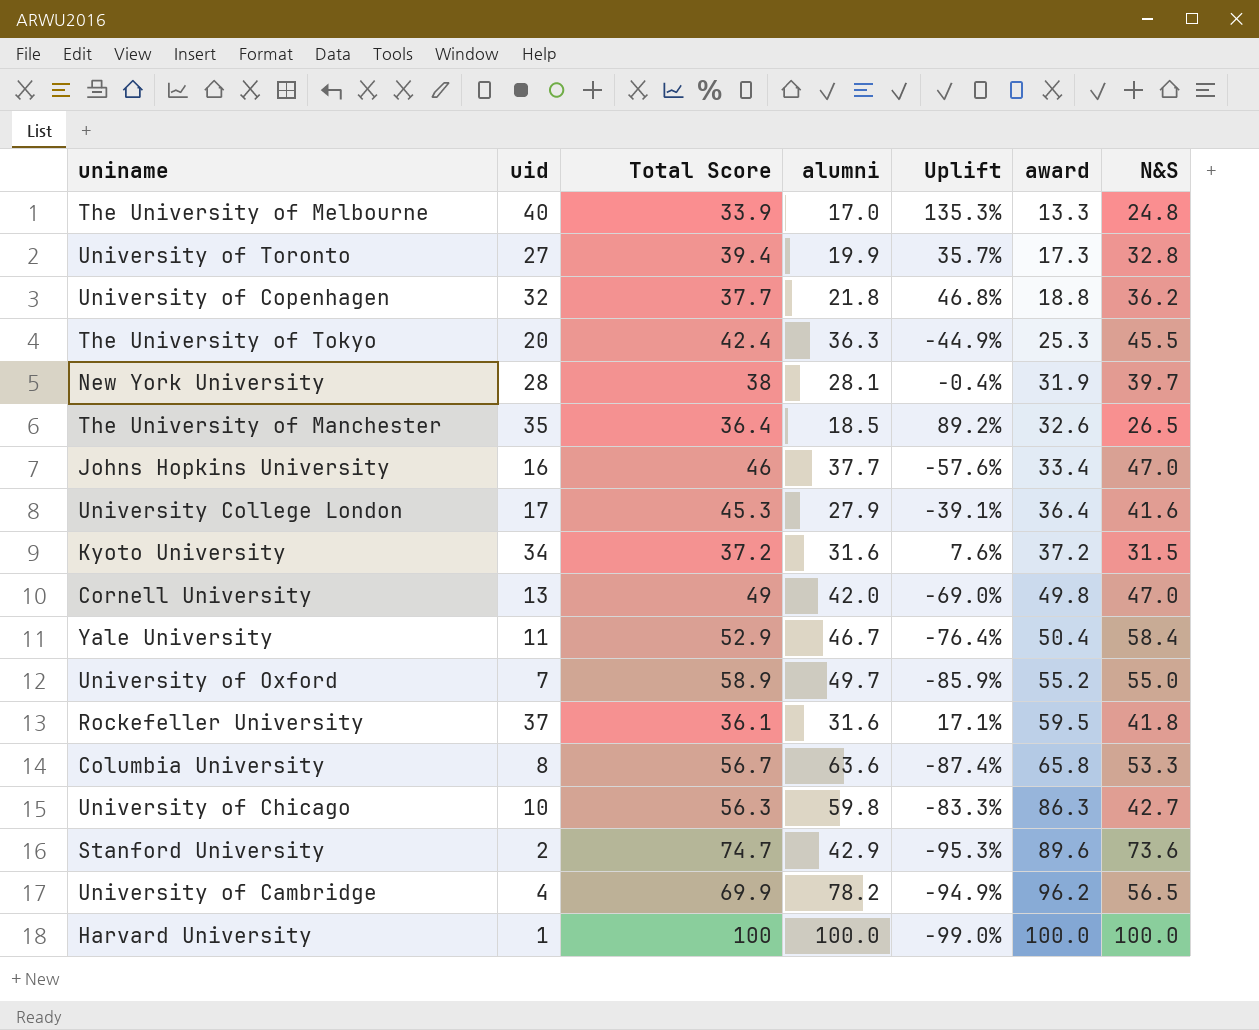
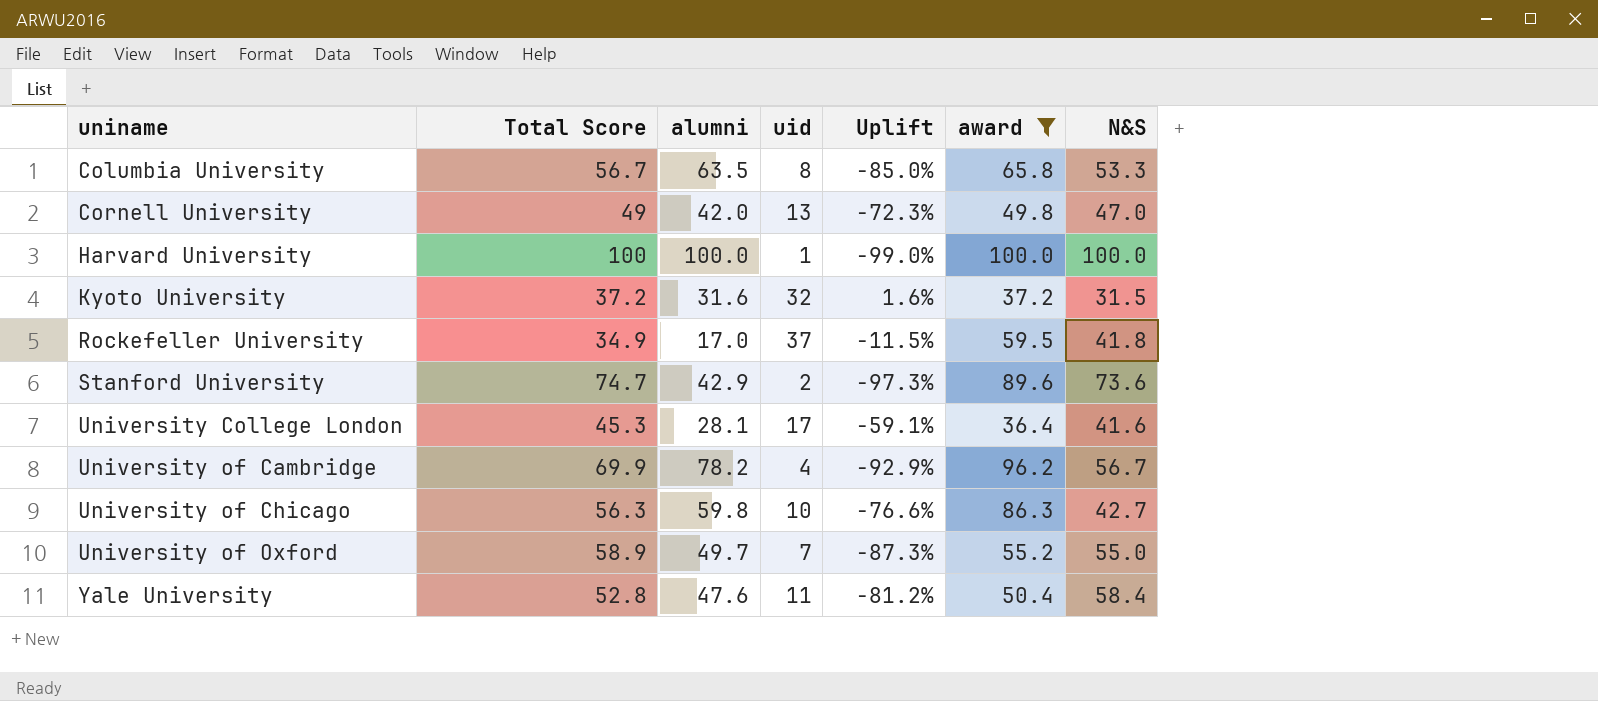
filter: none -> award >= 36.4
row order: award ascending -> uniname ascending
column uid | position: 2 -> 4
column Uplift | formula: ([uid] - [alumni]) / [alumni] -> ([uid] - [N&S]) / [N&S]
Columbia University | alumni: 63.6 -> 63.5
Kyoto University | uid: 34 -> 32
Rockefeller University | Total Score: 36.1 -> 34.9
Rockefeller University | alumni: 31.6 -> 17.0
University College London | alumni: 27.9 -> 28.1
University of Cambridge | N&S: 56.5 -> 56.7
Yale University | Total Score: 52.9 -> 52.8
Yale University | alumni: 46.7 -> 47.6

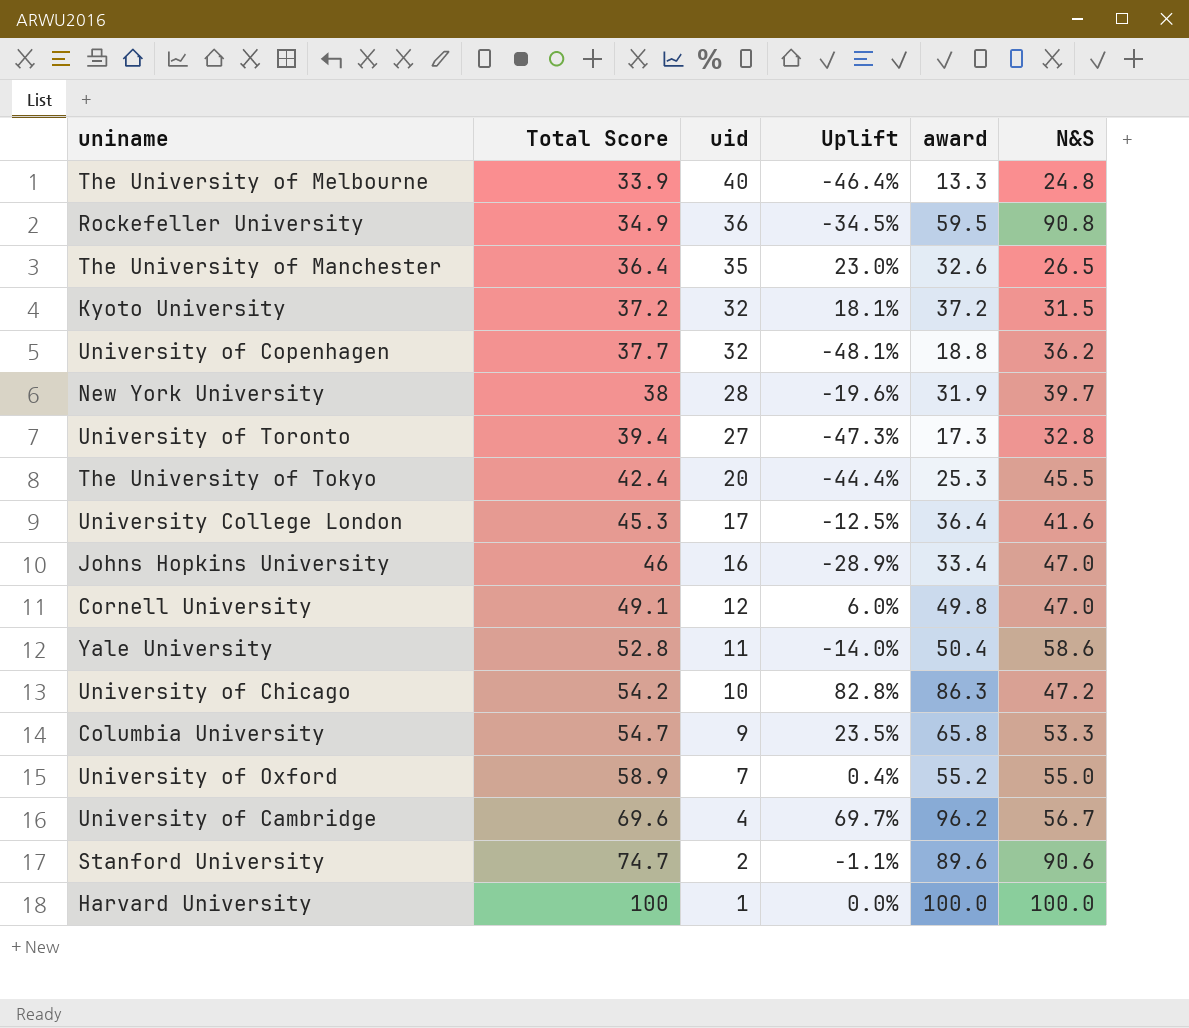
filter: award >= 36.4 -> none
row order: uniname ascending -> Total Score ascending
column alumni | position: 3 -> none
column Uplift | formula: ([uid] - [N&S]) / [N&S] -> ([award] - [N&S]) / [N&S]
Rockefeller University | uid: 37 -> 36
Rockefeller University | N&S: 41.8 -> 90.8
Cornell University | Total Score: 49 -> 49.1
Cornell University | uid: 13 -> 12
Yale University | N&S: 58.4 -> 58.6
University of Chicago | Total Score: 56.3 -> 54.2
University of Chicago | N&S: 42.7 -> 47.2
Columbia University | Total Score: 56.7 -> 54.7
Columbia University | uid: 8 -> 9
University of Cambridge | Total Score: 69.9 -> 69.6
Stanford University | N&S: 73.6 -> 90.6

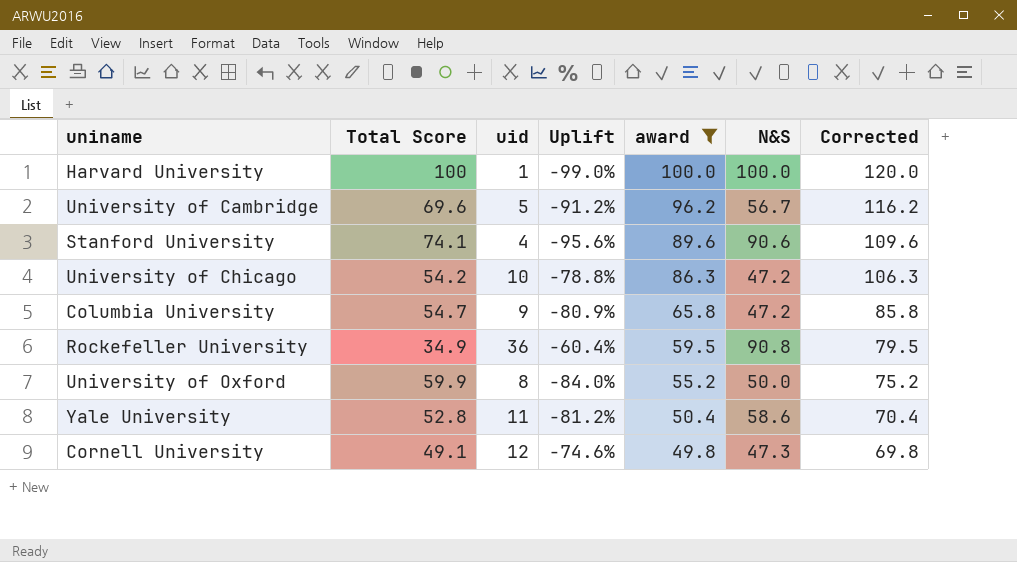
filter: none -> award >= 49.8
row order: Total Score ascending -> award descending
column Uplift | formula: ([award] - [N&S]) / [N&S] -> ([uid] - [N&S]) / [N&S]
column Corrected | formula: none -> [award] + 20
University of Cambridge | uid: 4 -> 5
Stanford University | Total Score: 74.7 -> 74.1
Stanford University | uid: 2 -> 4
Columbia University | N&S: 53.3 -> 47.2
University of Oxford | Total Score: 58.9 -> 59.9
University of Oxford | uid: 7 -> 8
University of Oxford | N&S: 55.0 -> 50.0
Cornell University | N&S: 47.0 -> 47.3

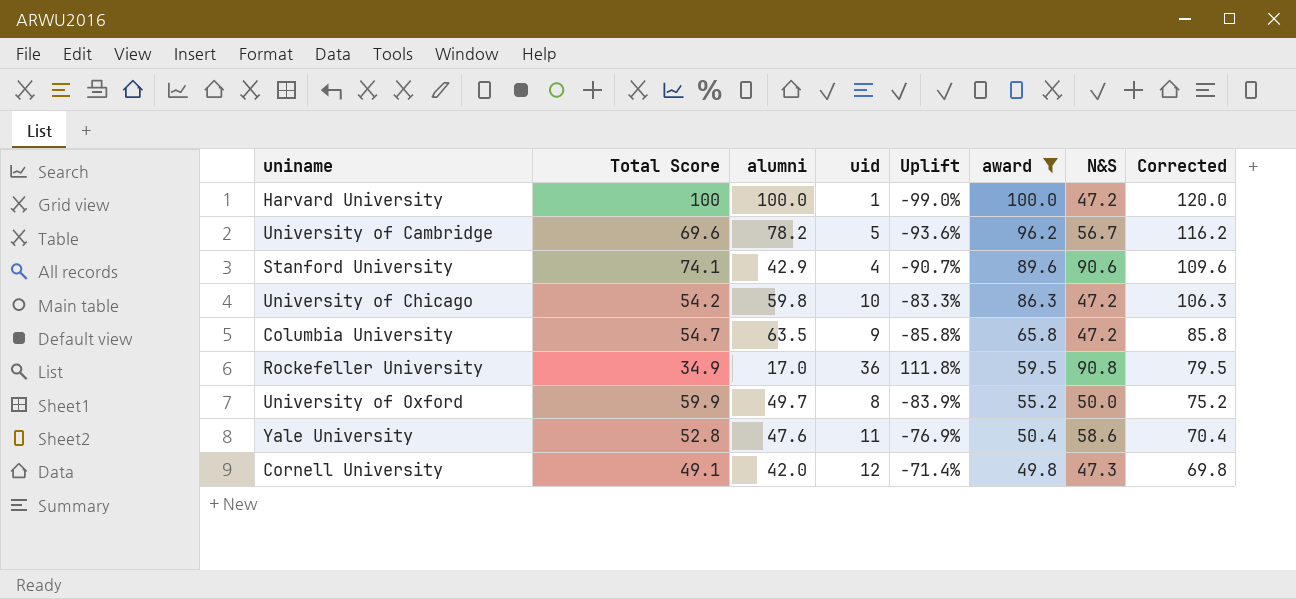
column alumni | position: none -> 3
column Uplift | formula: ([uid] - [N&S]) / [N&S] -> ([uid] - [alumni]) / [alumni]
Harvard University | N&S: 100.0 -> 47.2

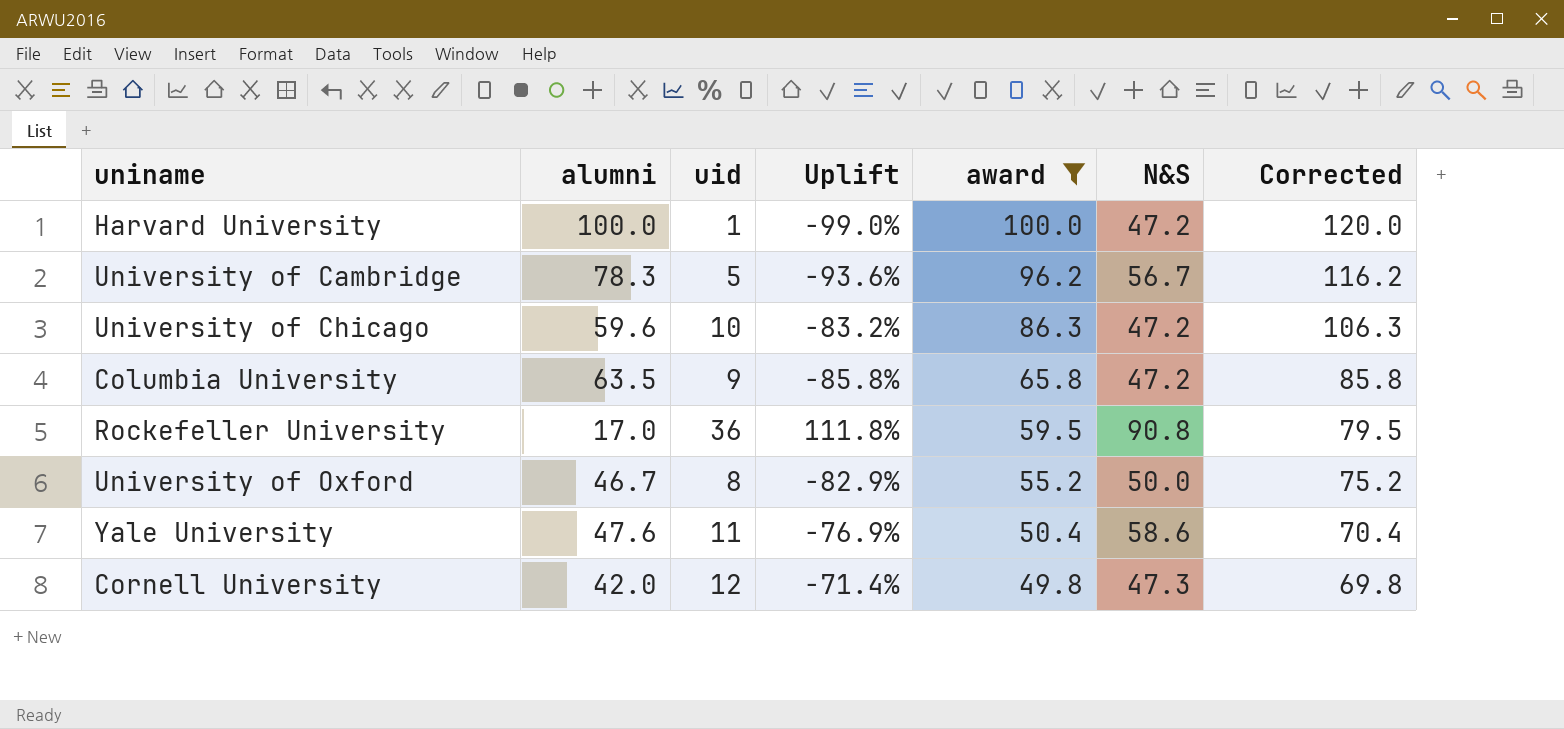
column Total Score | position: 2 -> none
row Stanford University: 74.1 | 42.9 | 4 | -90.7% | 89.6 | 90.6 | 109.6 -> none
University of Cambridge | alumni: 78.2 -> 78.3
University of Chicago | alumni: 59.8 -> 59.6
University of Chicago | Uplift: -83.3% -> -83.2%
University of Oxford | alumni: 49.7 -> 46.7
University of Oxford | Uplift: -83.9% -> -82.9%

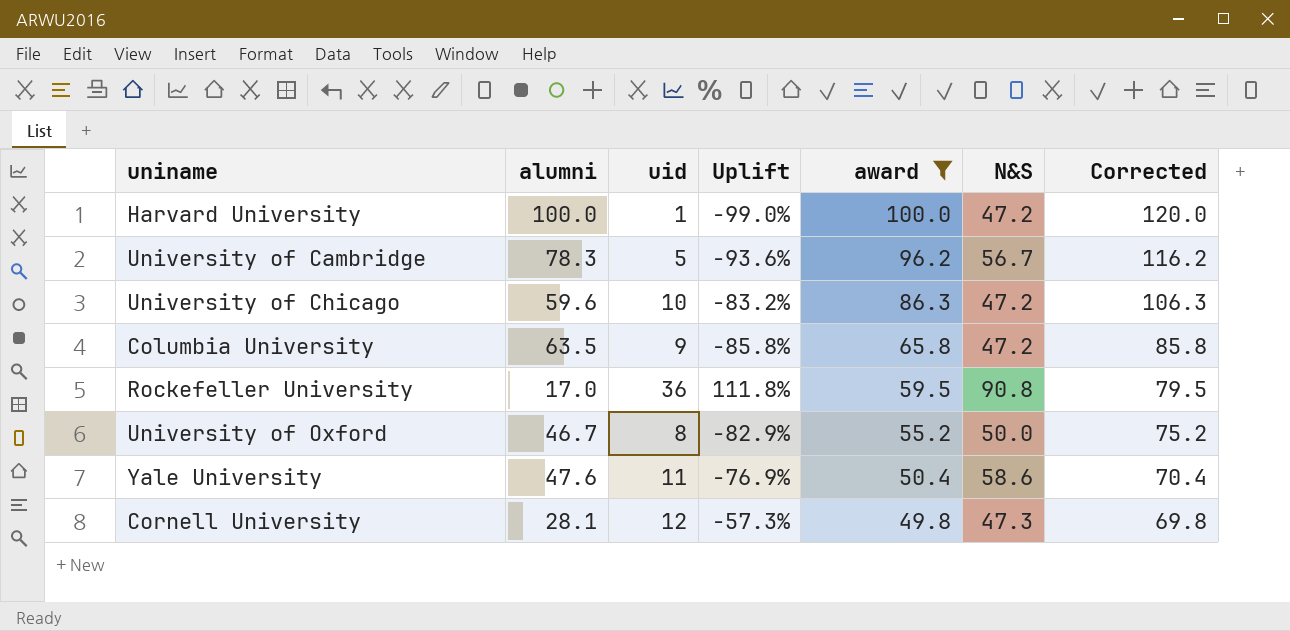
Cornell University | alumni: 42.0 -> 28.1
Cornell University | Uplift: -71.4% -> -57.3%

